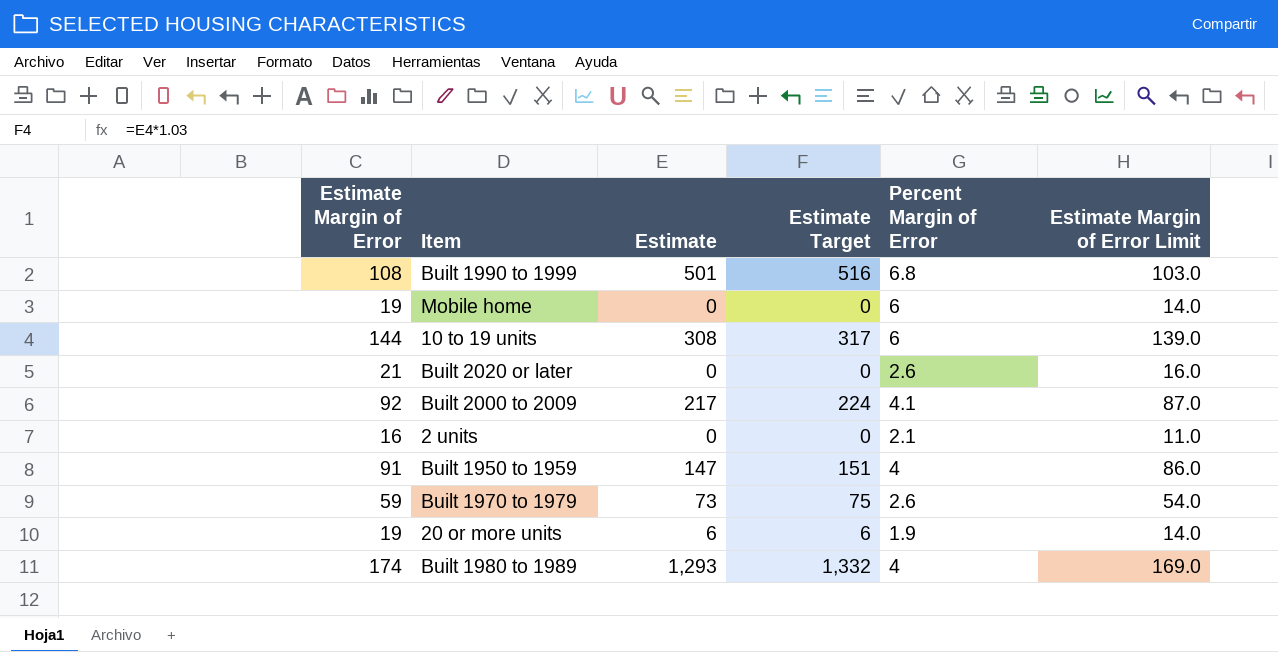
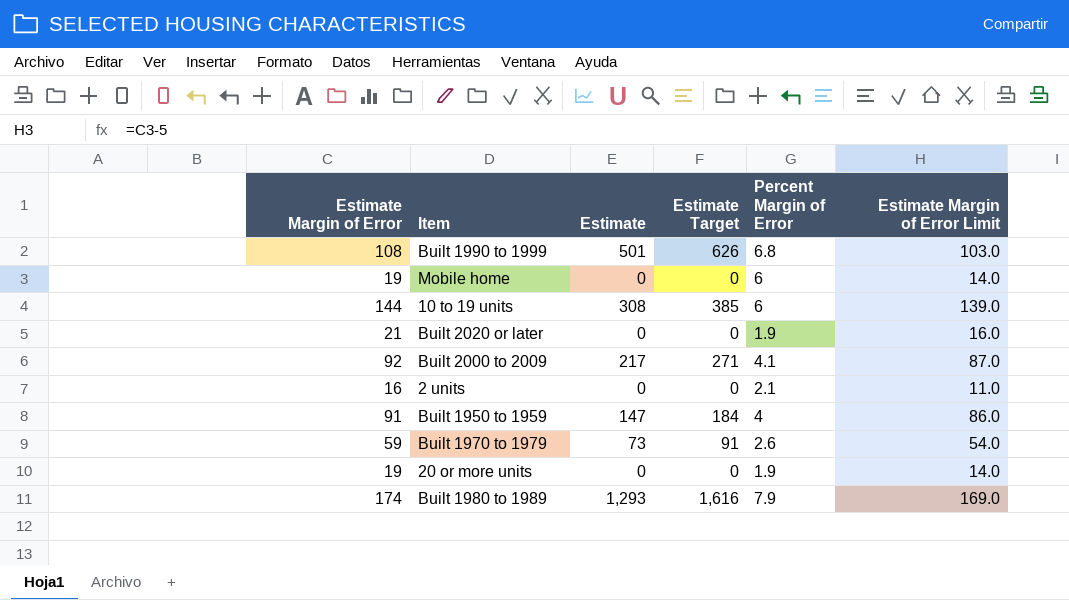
column Estimate Target | formula: [Estimate] * 1.03 -> [Estimate] * 1.25
Built 2020 or later | Percent Margin of Error: 2.6 -> 1.9
20 or more units | Estimate: 6 -> 0
Built 1980 to 1989 | Percent Margin of Error: 4 -> 7.9

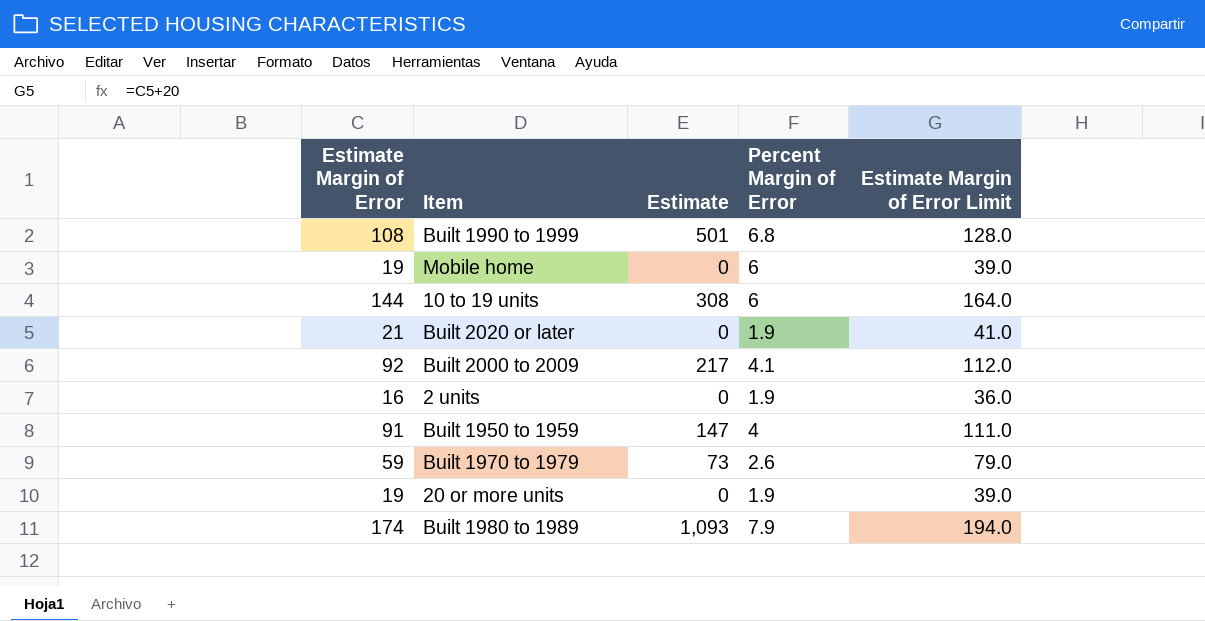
column Estimate Target | formula: [Estimate] * 1.25 -> none
column Estimate Margin of Error Limit | formula: [Estimate Margin of Error] - 5 -> [Estimate Margin of Error] + 20
2 units | Percent Margin of Error: 2.1 -> 1.9
Built 1980 to 1989 | Estimate: 1,293 -> 1,093

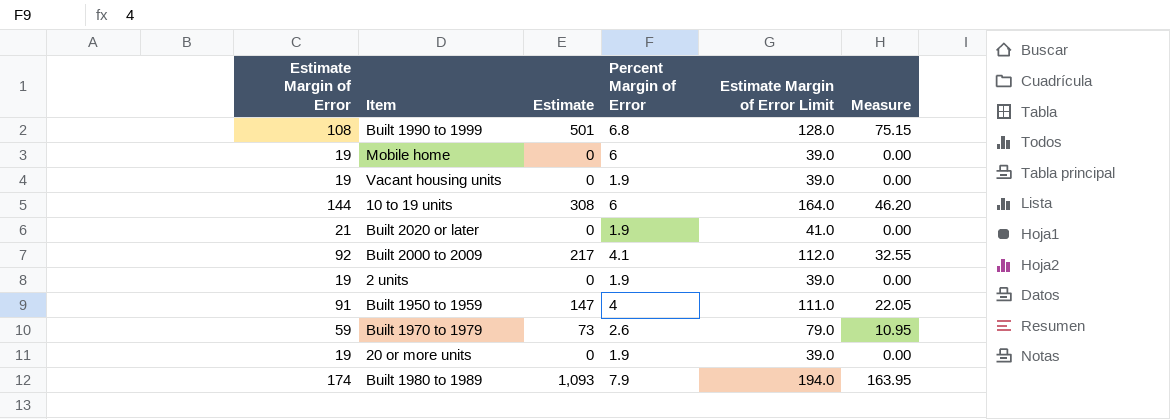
column Measure | formula: none -> [Estimate] * 0.15
row Vacant housing units: none -> 19 | 0 | 1.9 | 39.0 | 0.00
2 units | Estimate Margin of Error: 16 -> 19
2 units | Estimate Margin of Error Limit: 36.0 -> 39.0

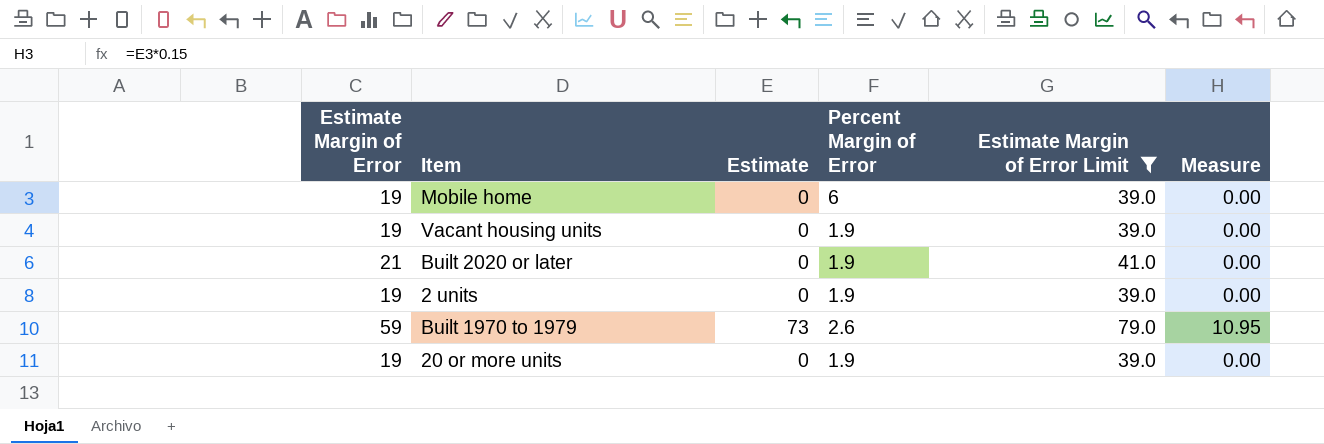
filter: none -> Estimate Margin of Error Limit <= 79.0

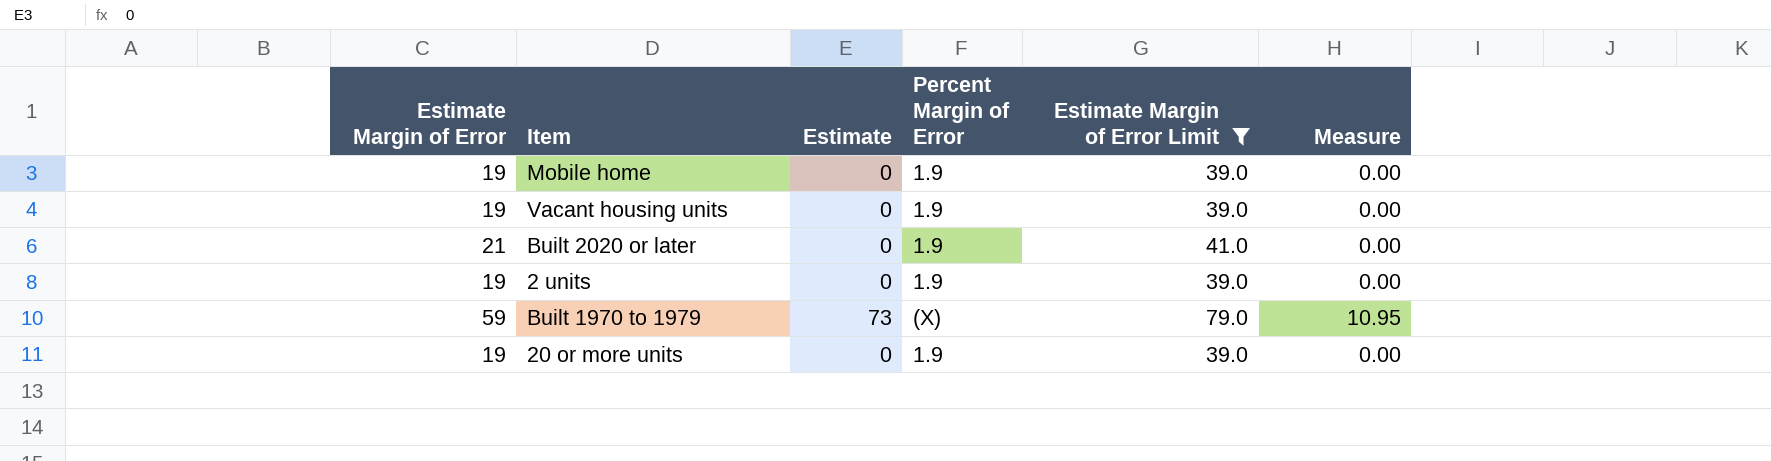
Mobile home | Percent Margin of Error: 6 -> 1.9
Built 1970 to 1979 | Percent Margin of Error: 2.6 -> (X)

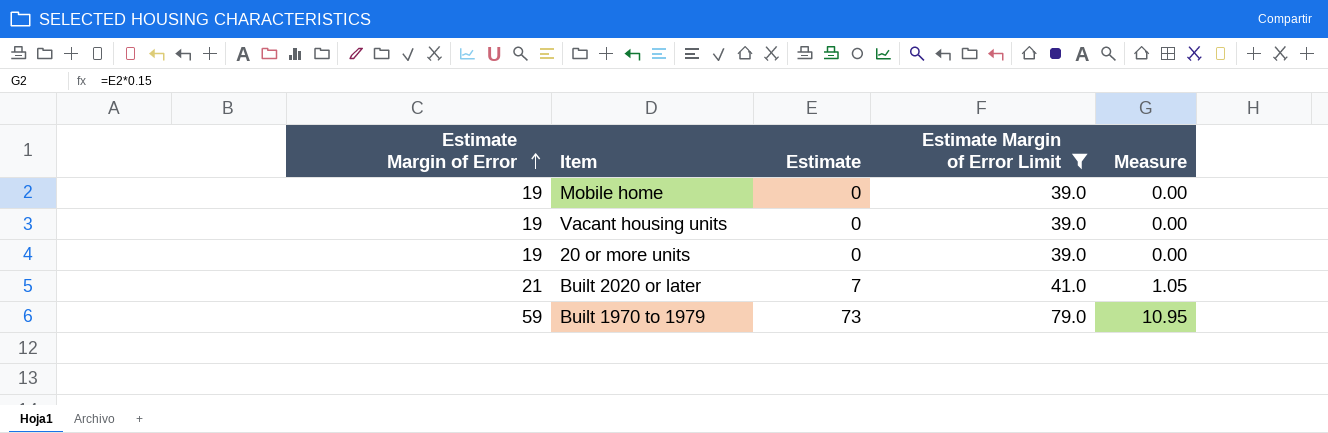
row order: none -> Estimate Margin of Error ascending
column Percent Margin of Error | position: 4 -> none
row 2 units: 19 | 0 | 1.9 | 39.0 | 0.00 -> none
Built 2020 or later | Estimate: 0 -> 7
Built 2020 or later | Measure: 0.00 -> 1.05

